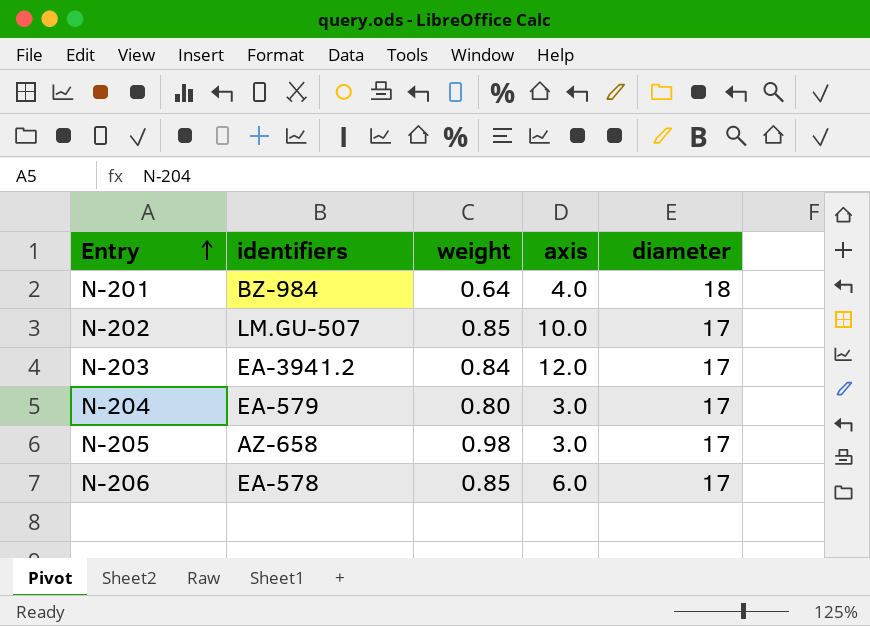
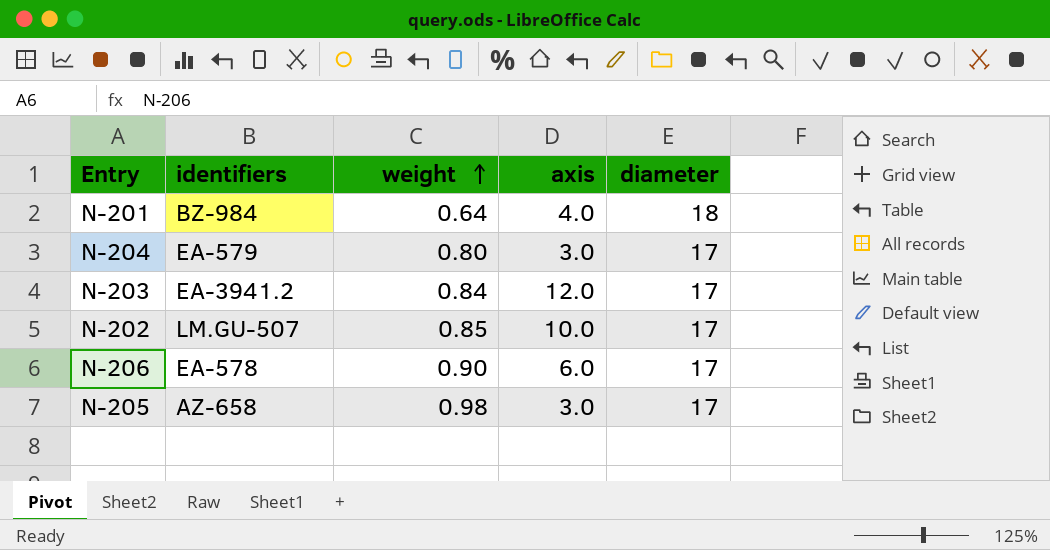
row order: Entry ascending -> weight ascending
N-206 | weight: 0.85 -> 0.90

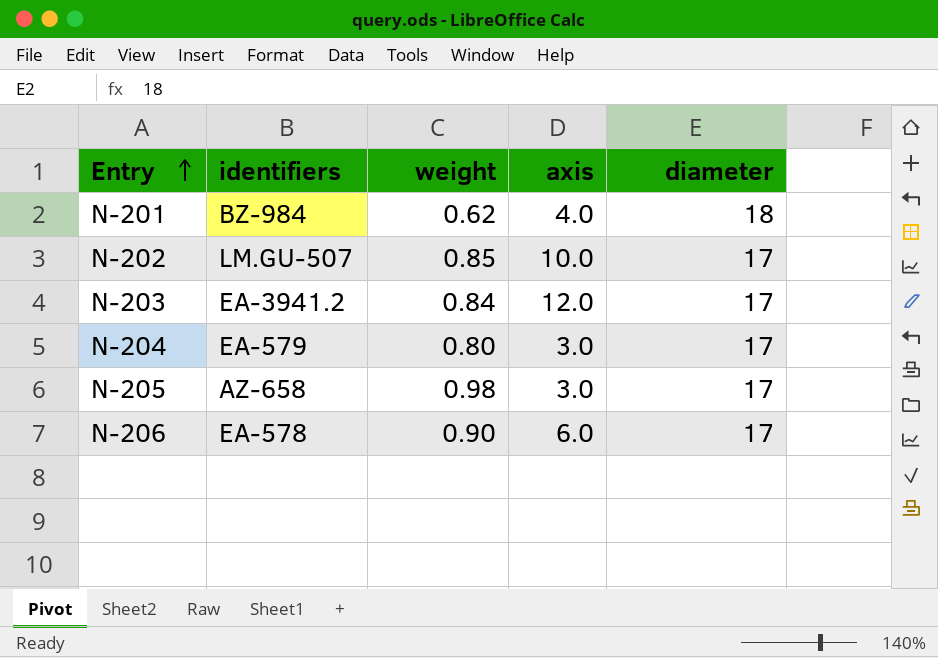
row order: weight ascending -> Entry ascending
N-201 | weight: 0.64 -> 0.62

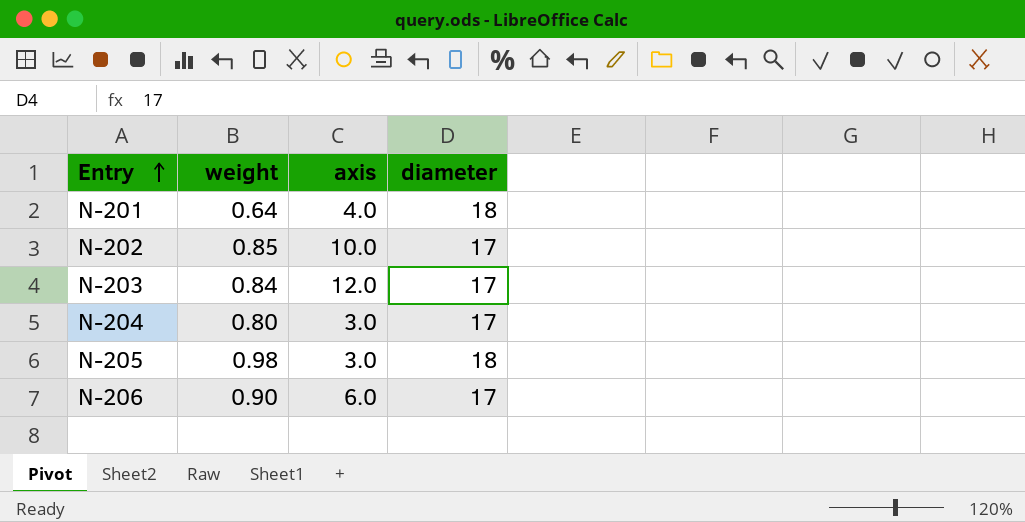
column identifiers | position: 2 -> none
N-201 | weight: 0.62 -> 0.64
N-205 | diameter: 17 -> 18

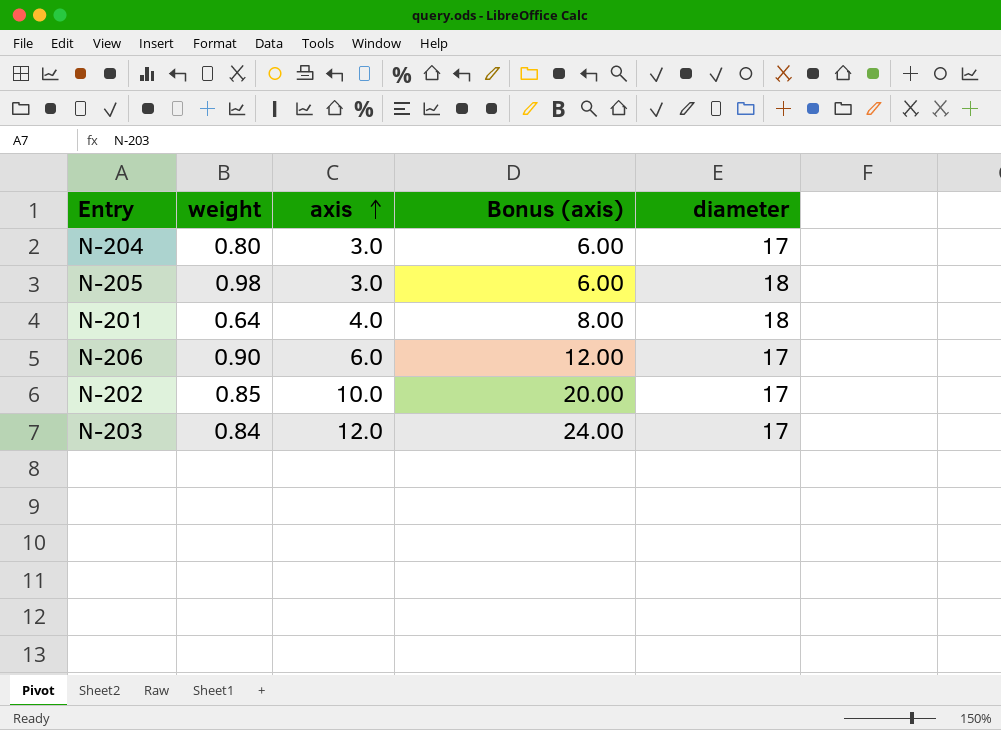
row order: Entry ascending -> axis ascending
column Bonus (axis) | formula: none -> [axis] * 2

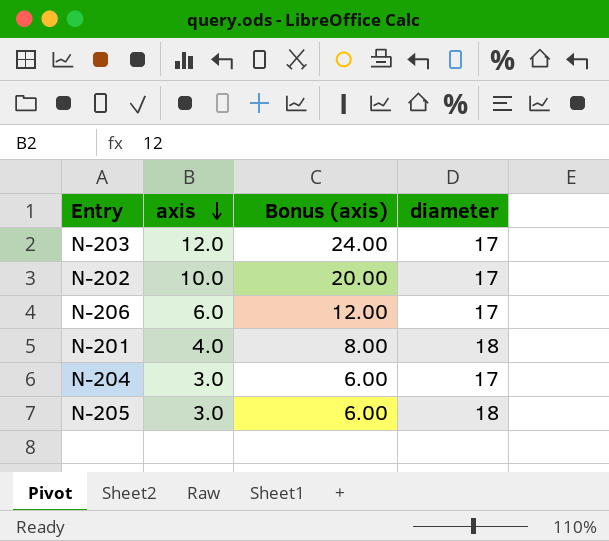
row order: axis ascending -> axis descending
column weight | position: 2 -> none

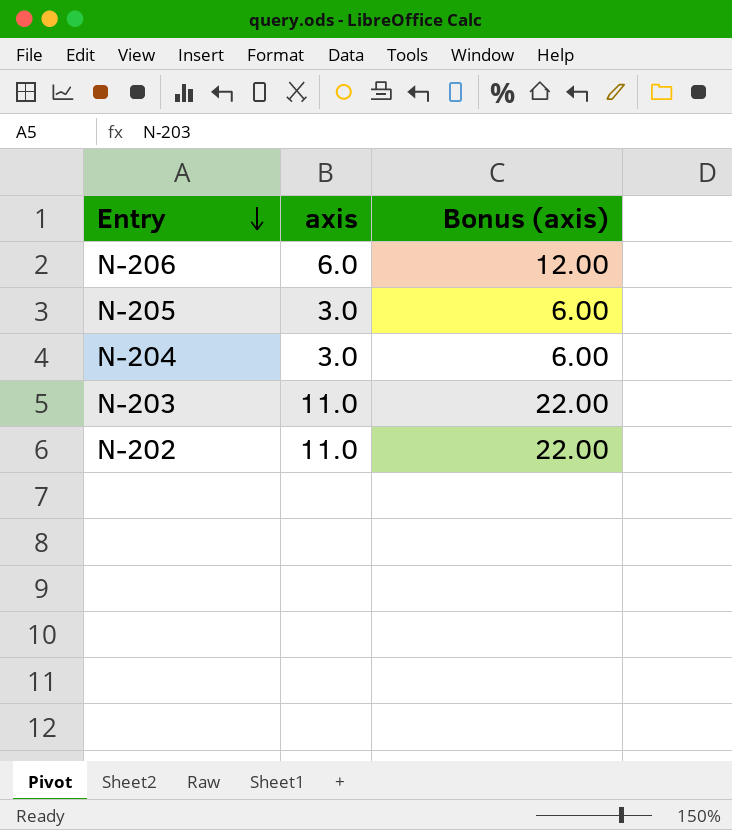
row order: axis descending -> Entry descending
column diameter | position: 4 -> none
row N-201: 4.0 | 8.00 | 18 -> none
N-203 | axis: 12.0 -> 11.0
N-203 | Bonus (axis): 24.00 -> 22.00
N-202 | axis: 10.0 -> 11.0
N-202 | Bonus (axis): 20.00 -> 22.00

